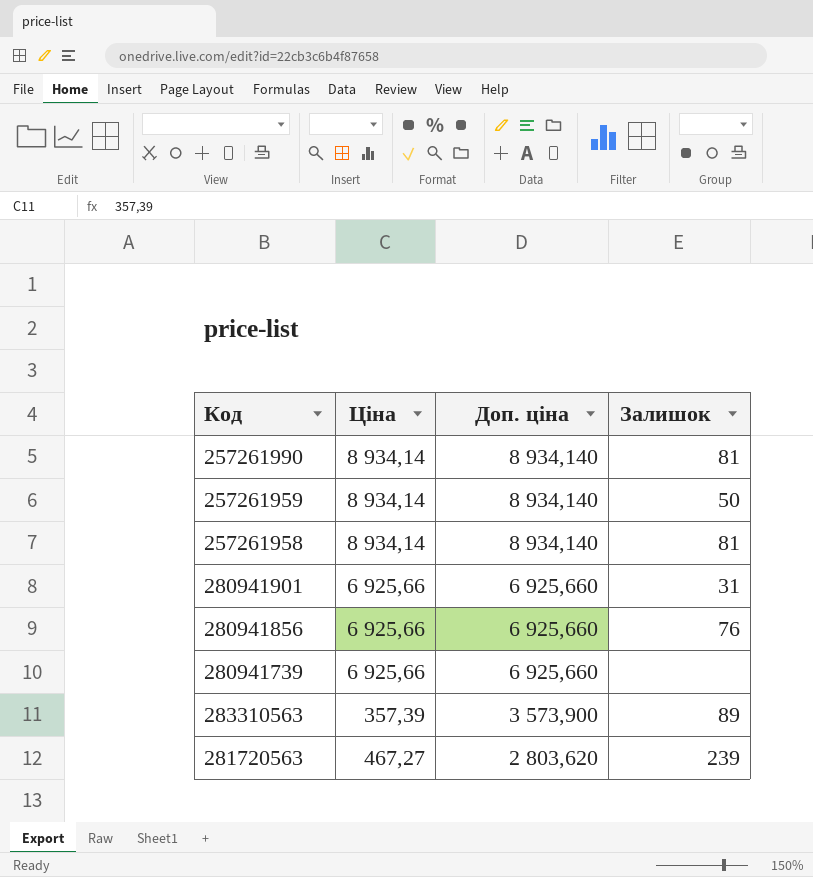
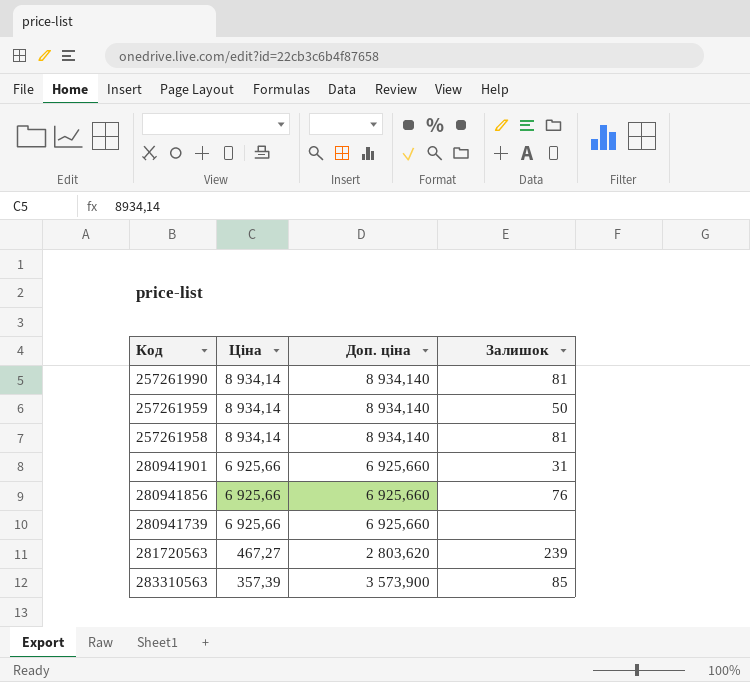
row order: Доп. ціна descending -> Ціна descending
283310563 | Залишок: 89 -> 85

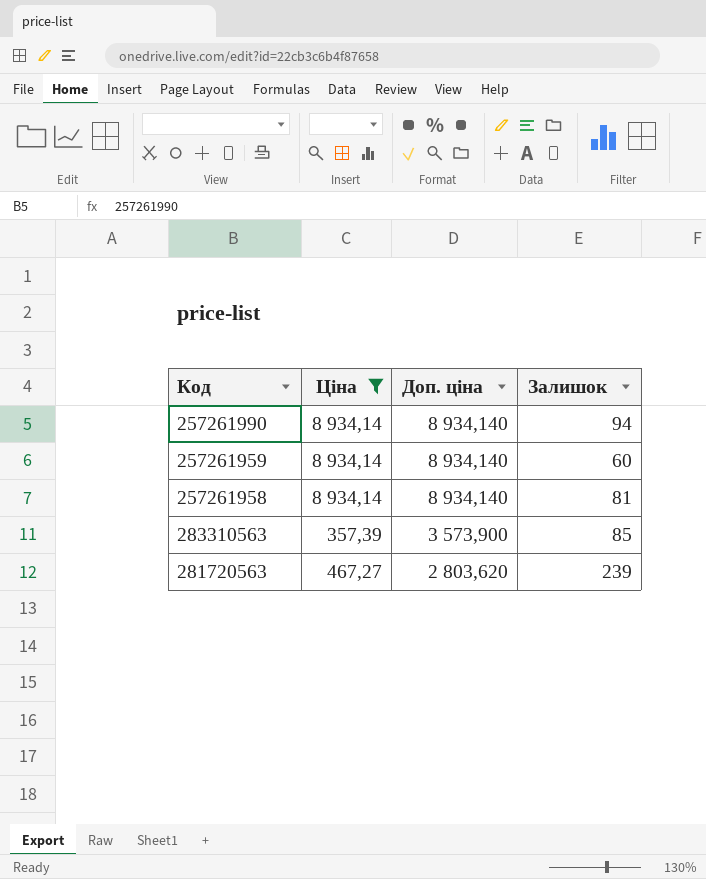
filter: none -> Ціна != 6 925,66
row order: Ціна descending -> Доп. ціна descending
257261990 | Залишок: 81 -> 94
257261959 | Залишок: 50 -> 60

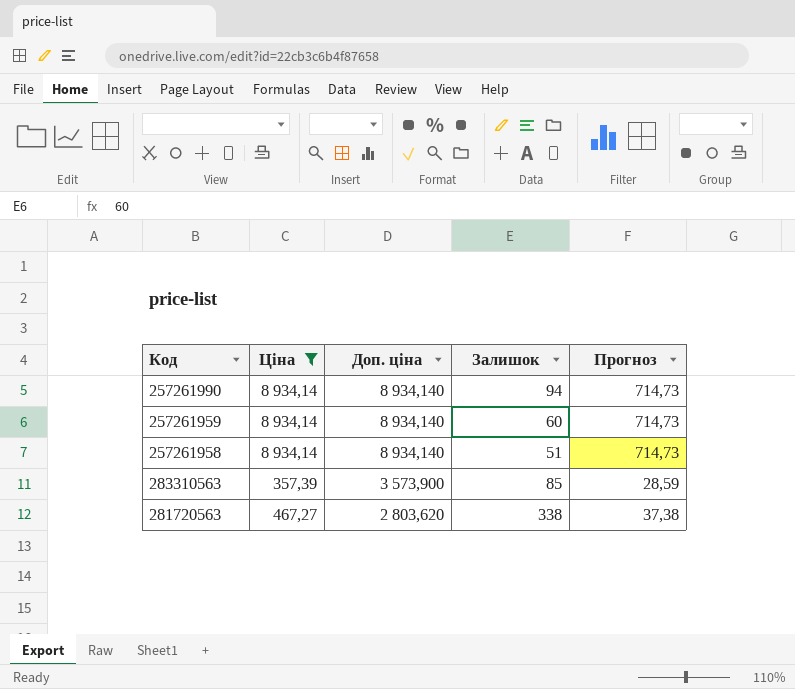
column Прогноз | formula: none -> [Ціна] * 0,08
257261958 | Залишок: 81 -> 51
281720563 | Залишок: 239 -> 338

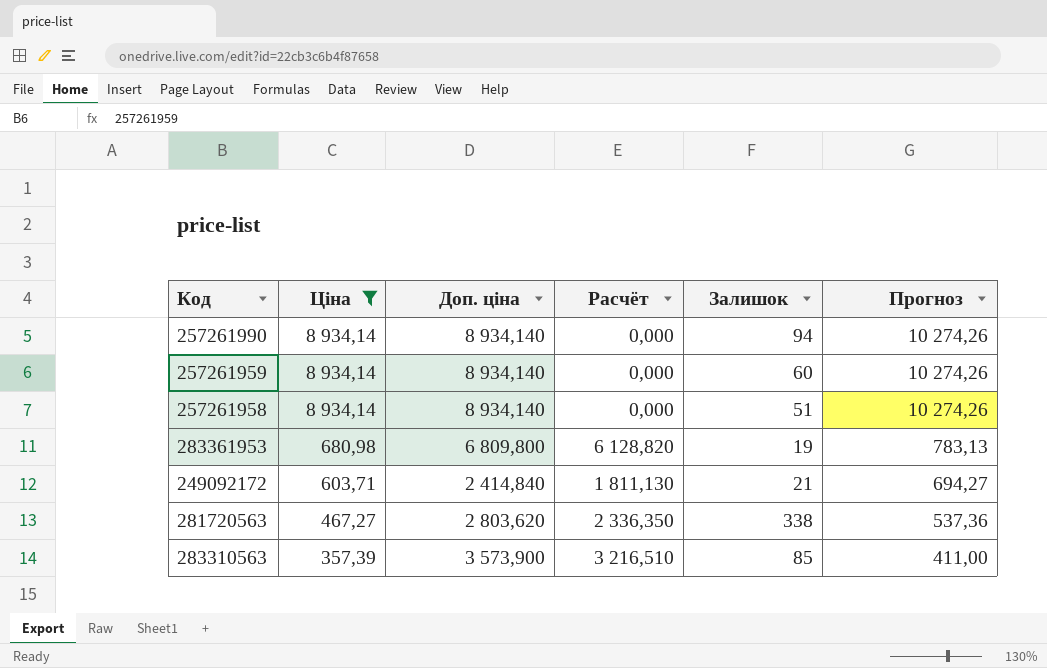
row order: Доп. ціна descending -> Ціна descending
column Расчёт | formula: none -> [Доп. ціна] - [Ціна]
column Прогноз | formula: [Ціна] * 0,08 -> [Ціна] * 1,15
row 283361953: none -> 680,98 | 6 809,800 | 6 128,820 | 19 | 783,13
row 249092172: none -> 603,71 | 2 414,840 | 1 811,130 | 21 | 694,27

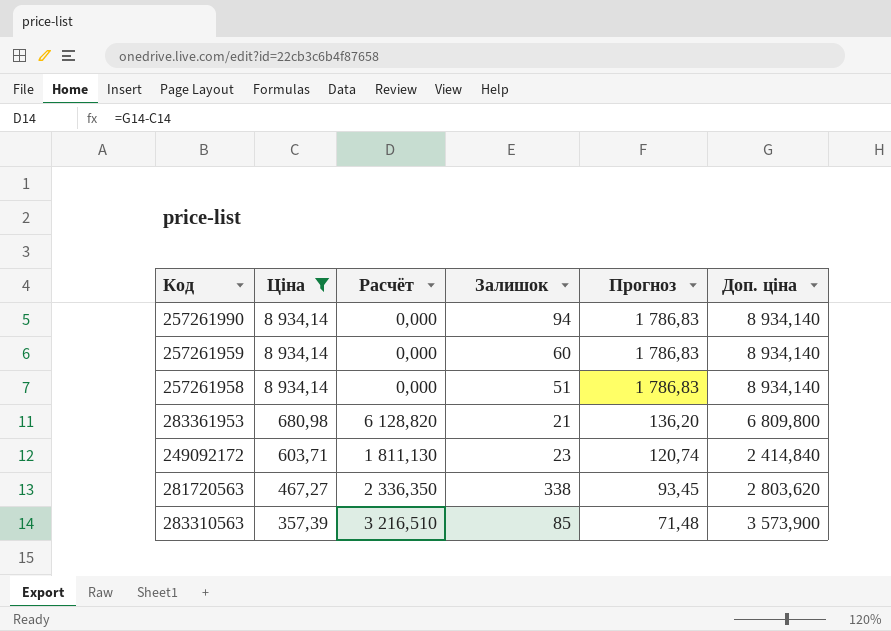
column Прогноз | formula: [Ціна] * 1,15 -> [Ціна] * 0,2
column Доп. ціна | position: 3 -> 6
283361953 | Залишок: 19 -> 21
249092172 | Залишок: 21 -> 23

